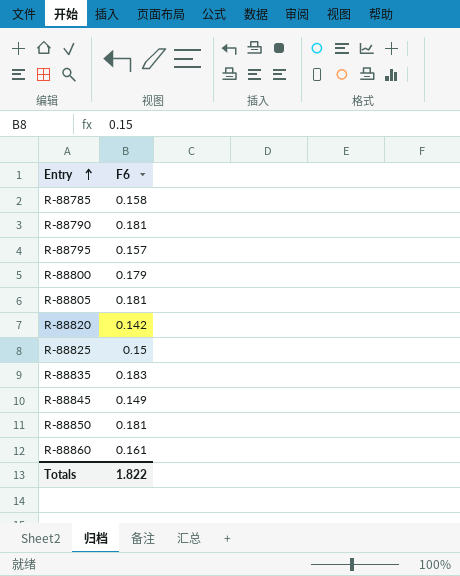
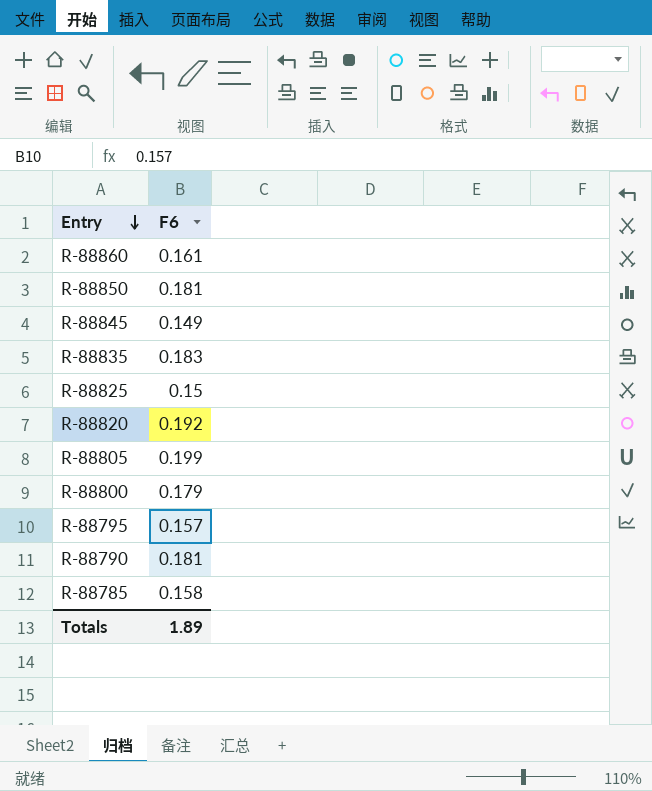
row order: Entry ascending -> Entry descending
R-88820 | F6: 0.142 -> 0.192
R-88805 | F6: 0.181 -> 0.199
Totals | F6: 1.822 -> 1.89

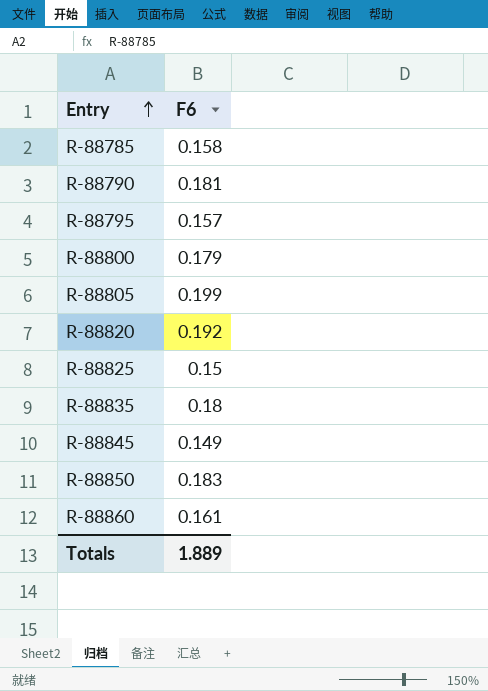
row order: Entry descending -> Entry ascending
R-88835 | F6: 0.183 -> 0.18
R-88850 | F6: 0.181 -> 0.183
Totals | F6: 1.89 -> 1.889

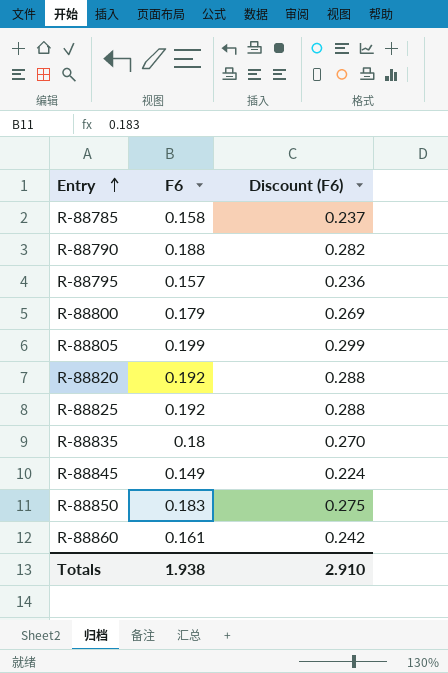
column Discount (F6) | formula: none -> [F6] * 1.5
R-88790 | F6: 0.181 -> 0.188
R-88825 | F6: 0.15 -> 0.192
Totals | F6: 1.889 -> 1.938

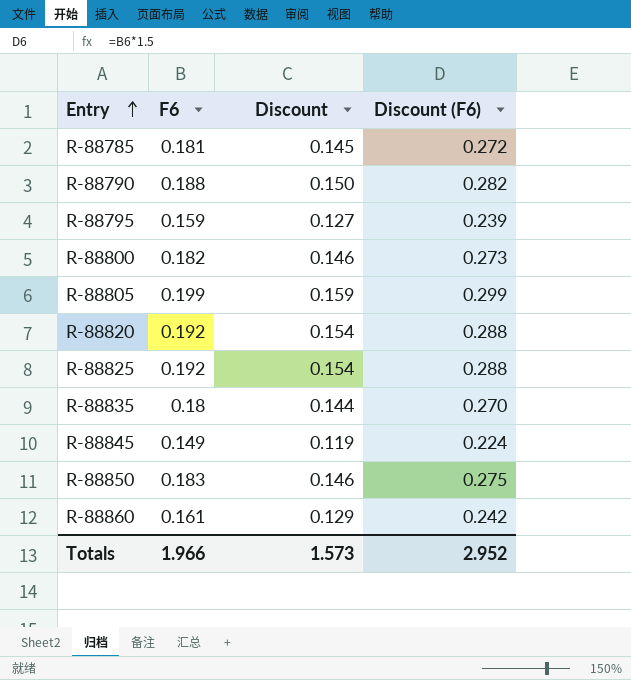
column Discount | formula: none -> [F6] * 0.8
R-88785 | F6: 0.158 -> 0.181
R-88785 | Discount (F6): 0.237 -> 0.272
R-88795 | F6: 0.157 -> 0.159
R-88795 | Discount (F6): 0.236 -> 0.239
R-88800 | F6: 0.179 -> 0.182
R-88800 | Discount (F6): 0.269 -> 0.273
Totals | F6: 1.938 -> 1.966
Totals | Discount (F6): 2.910 -> 2.952

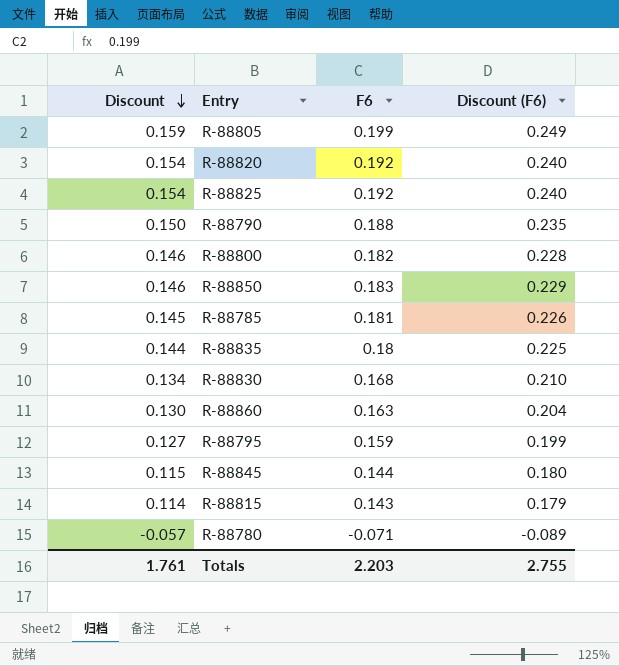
row order: Entry ascending -> Discount descending
column Discount | position: 3 -> 1
column Discount (F6) | formula: [F6] * 1.5 -> [F6] * 1.25
row R-88830: none -> 0.134 | 0.168 | 0.210
R-88860 | Discount: 0.129 -> 0.130
R-88860 | F6: 0.161 -> 0.163
R-88845 | Discount: 0.119 -> 0.115
R-88845 | F6: 0.149 -> 0.144
row R-88815: none -> 0.114 | 0.143 | 0.179
row R-88780: none -> -0.057 | -0.071 | -0.089
Totals | Discount: 1.573 -> 1.761
Totals | F6: 1.966 -> 2.203
Totals | Discount (F6): 2.952 -> 2.755

